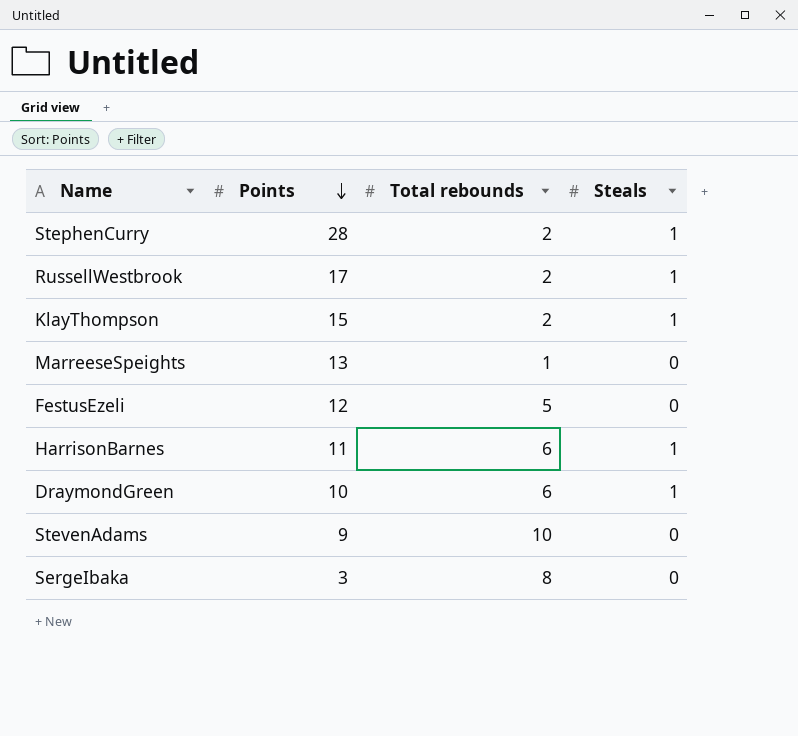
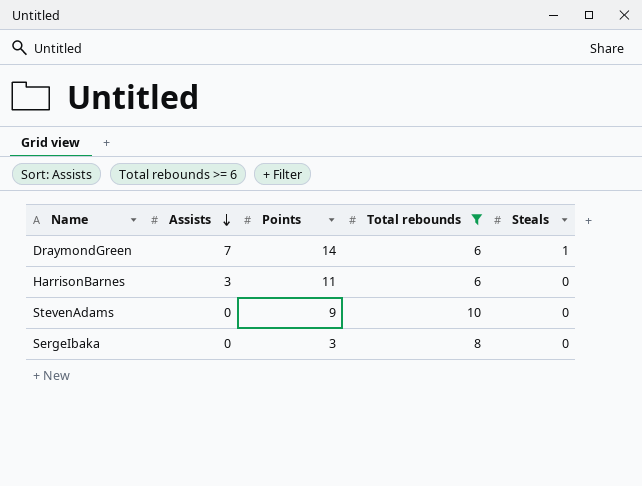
filter: none -> Total rebounds >= 6
row order: Points descending -> Assists descending
column Assists | position: none -> 2
DraymondGreen | Points: 10 -> 14
HarrisonBarnes | Steals: 1 -> 0

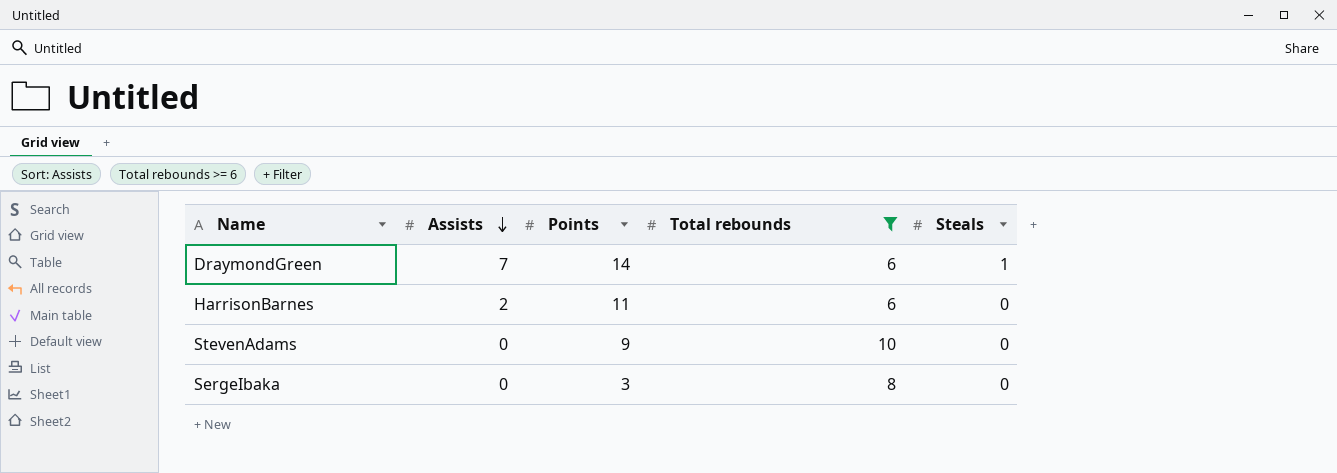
HarrisonBarnes | Assists: 3 -> 2

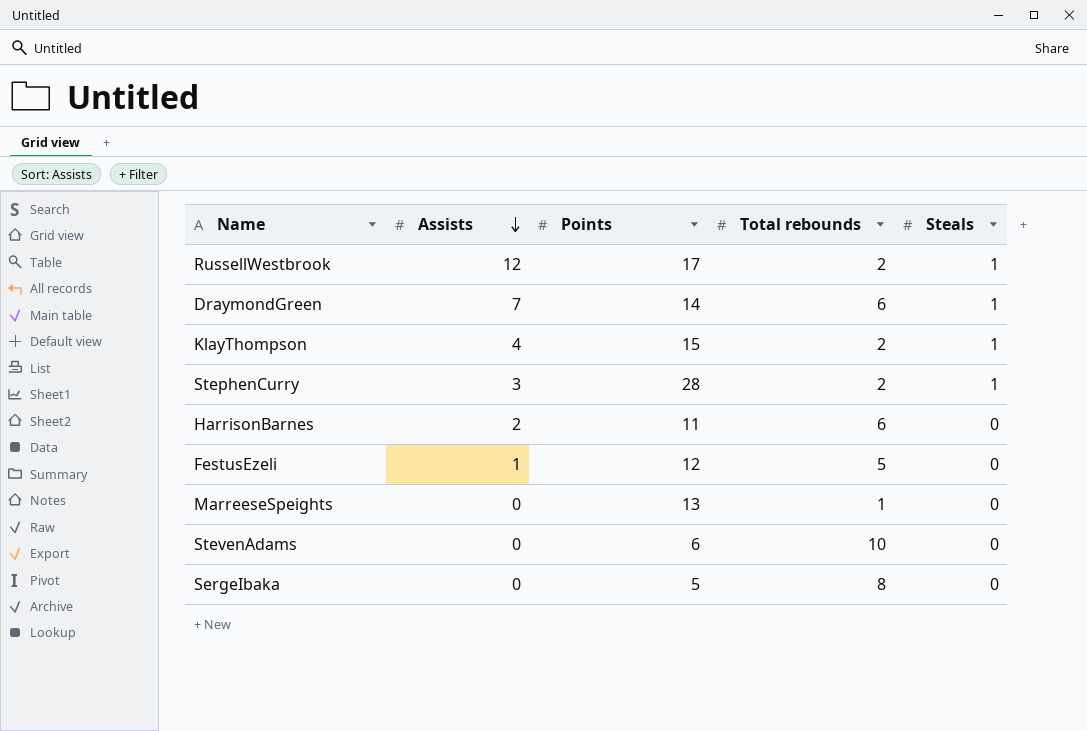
filter: Total rebounds >= 6 -> none
StevenAdams | Points: 9 -> 6
SergeIbaka | Points: 3 -> 5

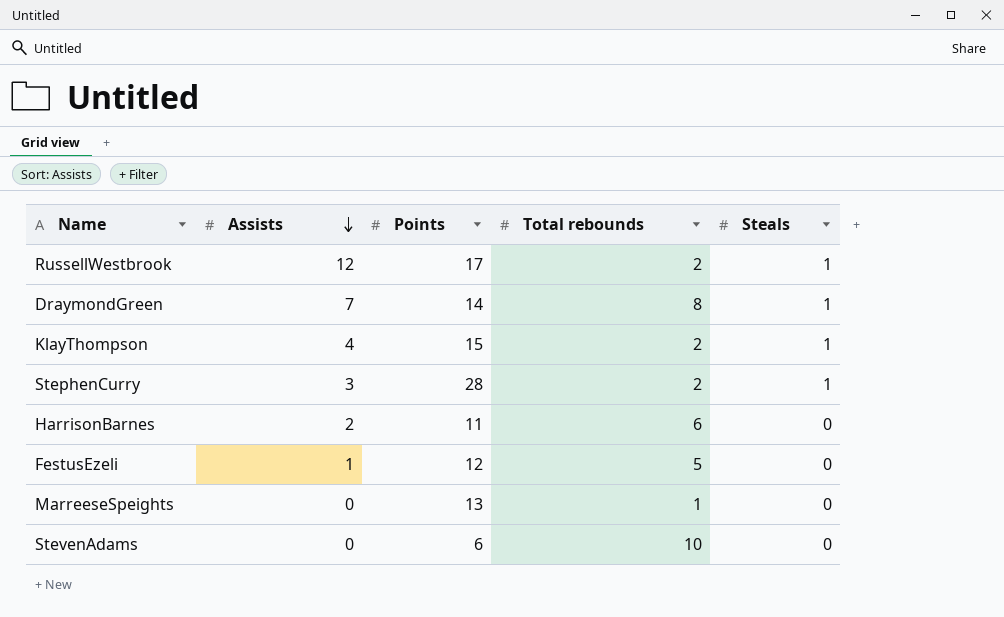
row SergeIbaka: 0 | 5 | 8 | 0 -> none
DraymondGreen | Total rebounds: 6 -> 8

